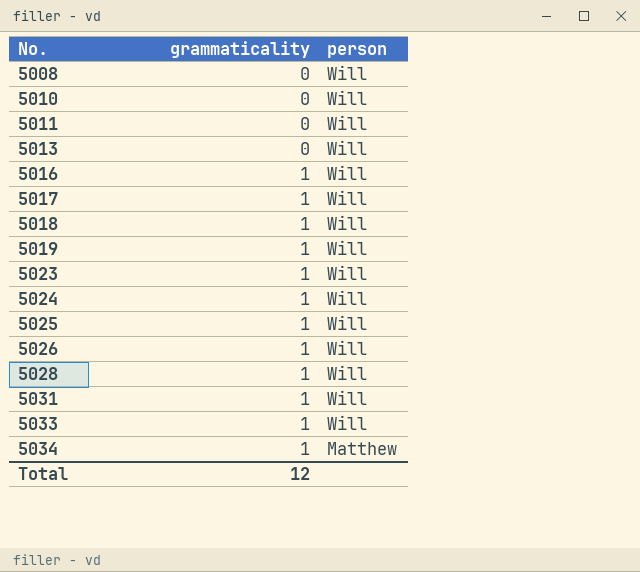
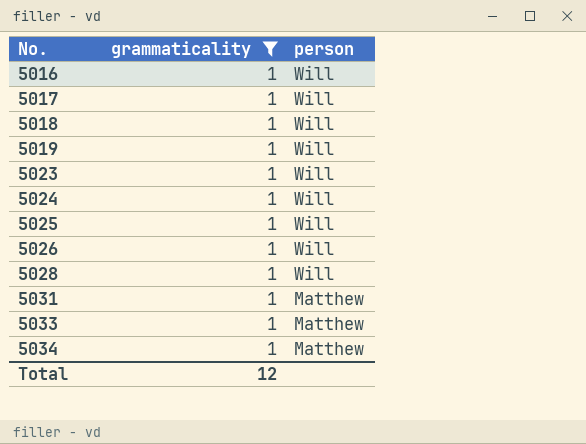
filter: none -> grammaticality = 1
5031 | person: Will -> Matthew
5033 | person: Will -> Matthew

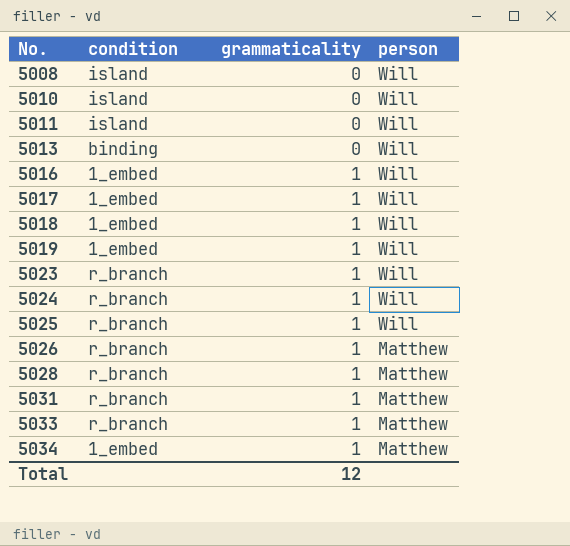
filter: grammaticality = 1 -> none
column condition | position: none -> 2
5026 | person: Will -> Matthew
5028 | person: Will -> Matthew

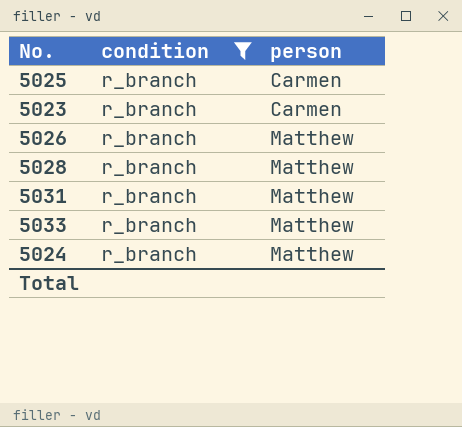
filter: none -> condition = r_branch
row order: No. ascending -> person ascending
column grammaticality | position: 3 -> none
5025 | person: Will -> Carmen
5023 | person: Will -> Carmen
5024 | person: Will -> Matthew

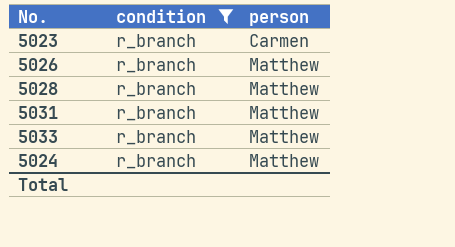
row 5025: r_branch | Carmen -> none

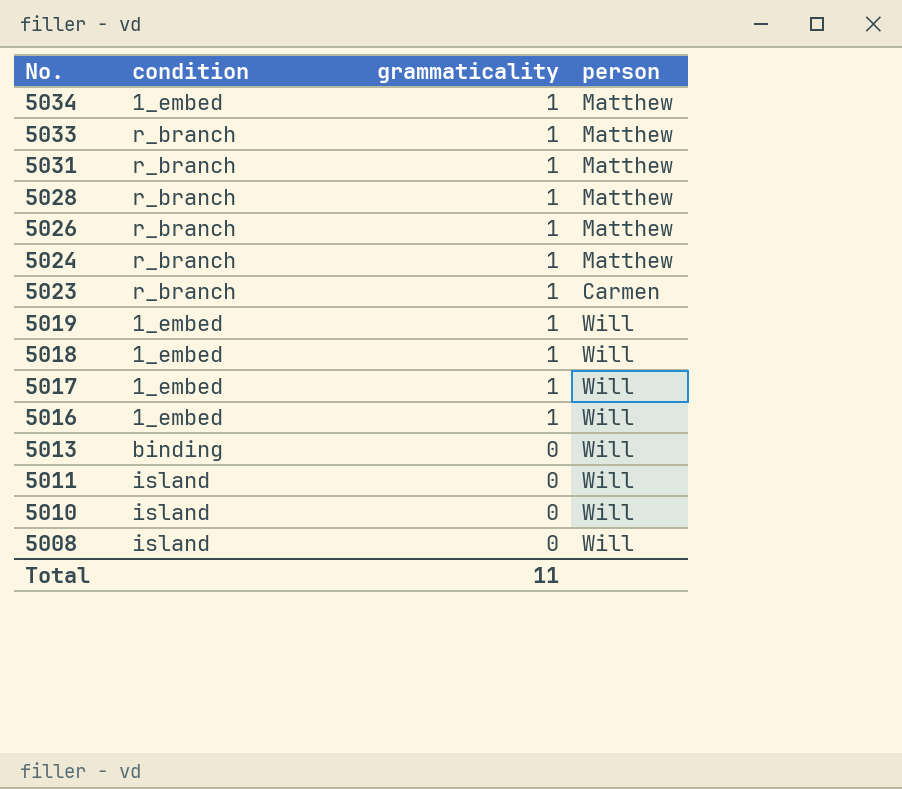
filter: condition = r_branch -> none
row order: person ascending -> No. descending
column grammaticality | position: none -> 3

